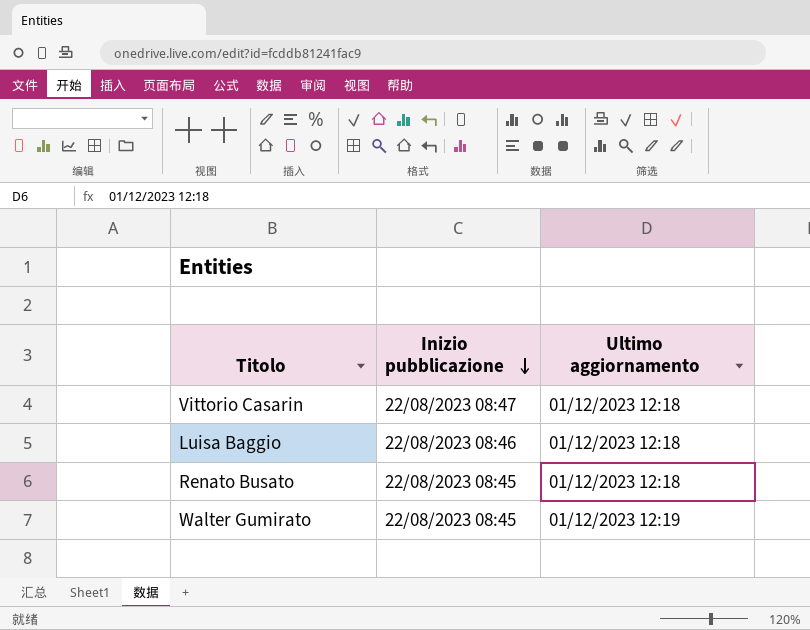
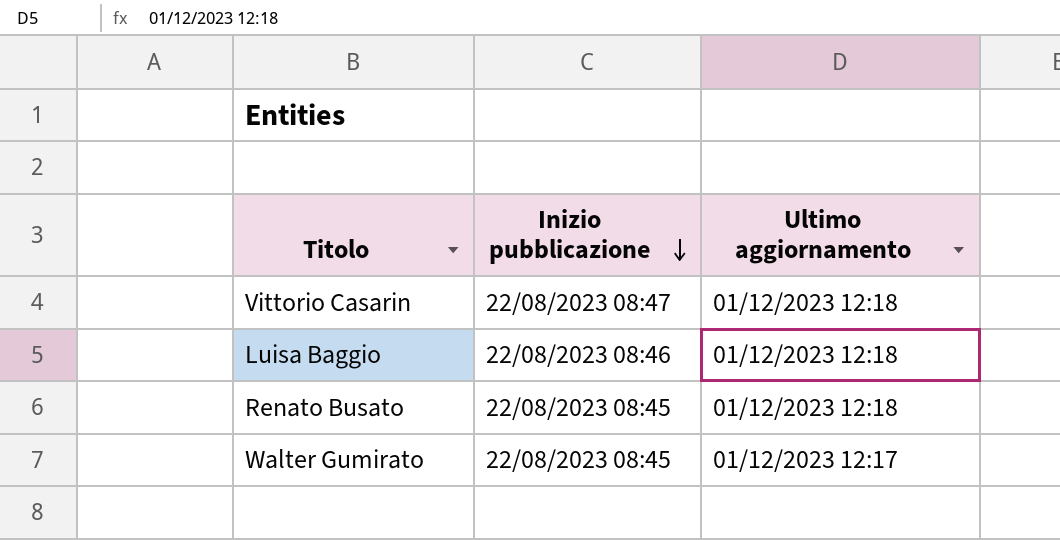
Walter Gumirato | Ultimo aggiornamento: 01/12/2023 12:19 -> 01/12/2023 12:17

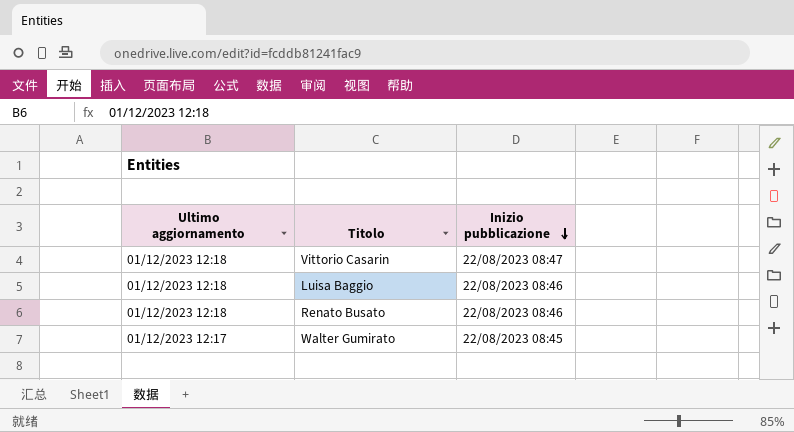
column Ultimo aggiornamento | position: 3 -> 1
Renato Busato | Inizio pubblicazione: 22/08/2023 08:45 -> 22/08/2023 08:46

